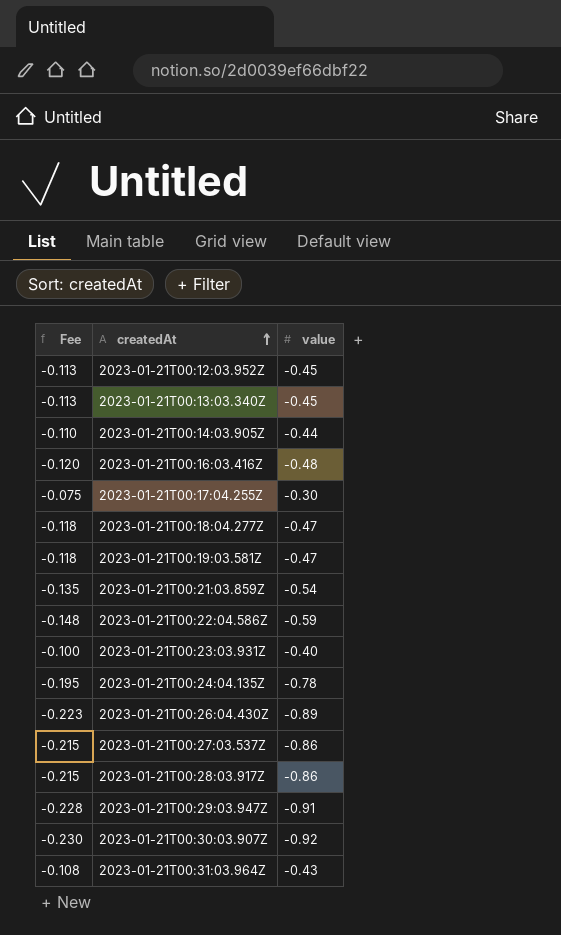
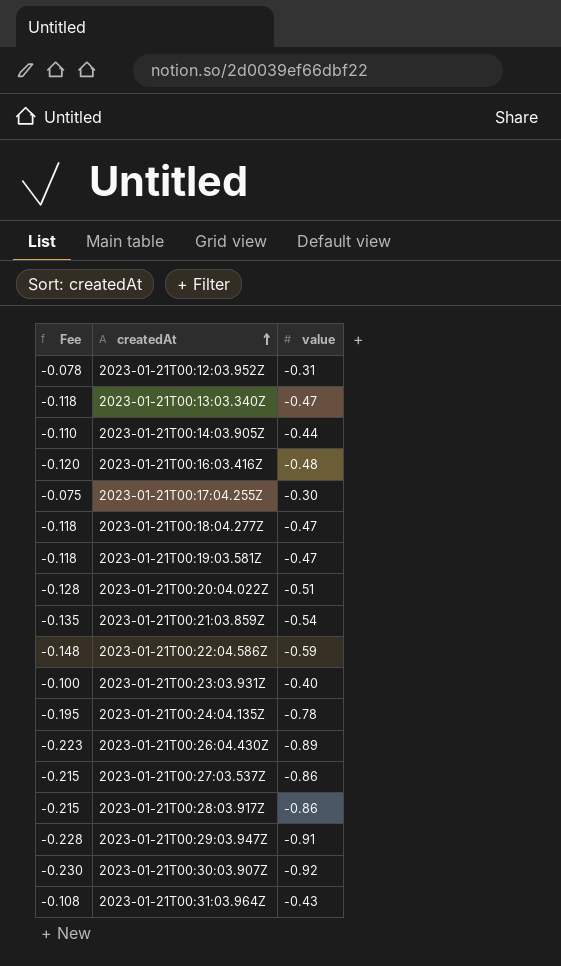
2023-01-21T00:12:03.952Z | Fee: -0.113 -> -0.078
2023-01-21T00:12:03.952Z | value: -0.45 -> -0.31
2023-01-21T00:13:03.340Z | Fee: -0.113 -> -0.118
2023-01-21T00:13:03.340Z | value: -0.45 -> -0.47
row 2023-01-21T00:20:04.022Z: none -> -0.128 | -0.51

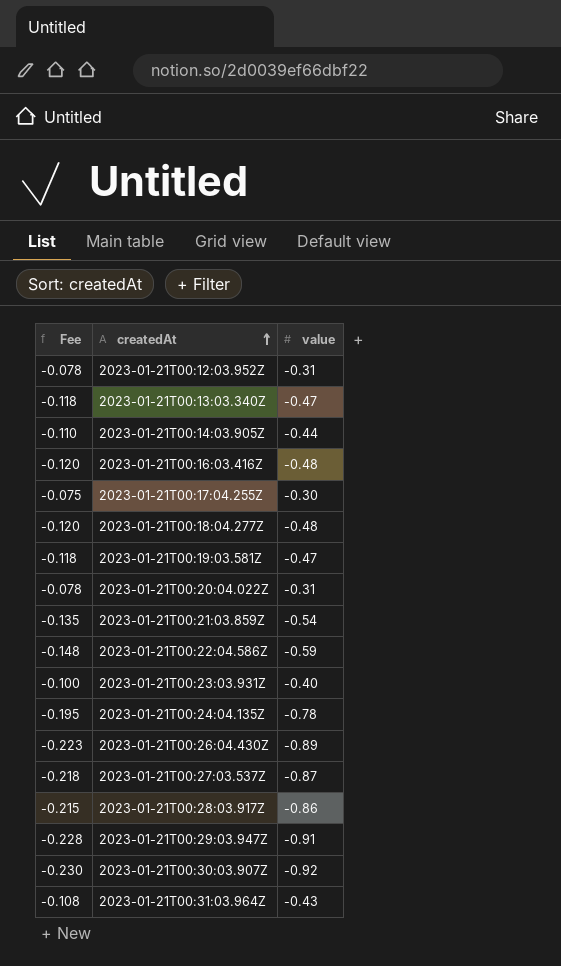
2023-01-21T00:18:04.277Z | Fee: -0.118 -> -0.120
2023-01-21T00:18:04.277Z | value: -0.47 -> -0.48
2023-01-21T00:20:04.022Z | Fee: -0.128 -> -0.078
2023-01-21T00:20:04.022Z | value: -0.51 -> -0.31
2023-01-21T00:27:03.537Z | Fee: -0.215 -> -0.218
2023-01-21T00:27:03.537Z | value: -0.86 -> -0.87

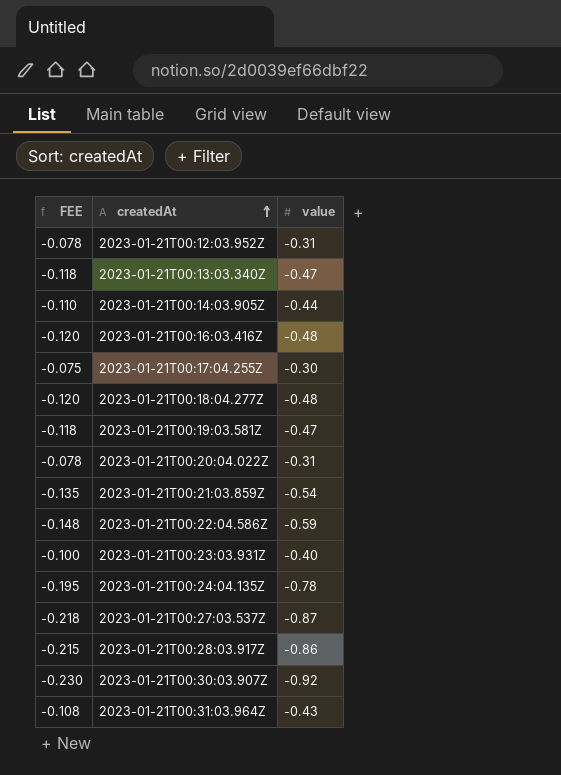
column name: Fee -> FEE
row 2023-01-21T00:26:04.430Z: -0.223 | -0.89 -> none
row 2023-01-21T00:29:03.947Z: -0.228 | -0.91 -> none

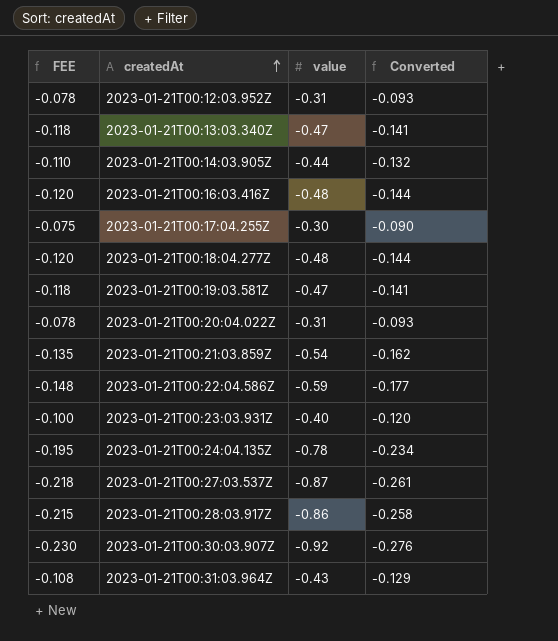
column Converted | formula: none -> [value] * 0.3

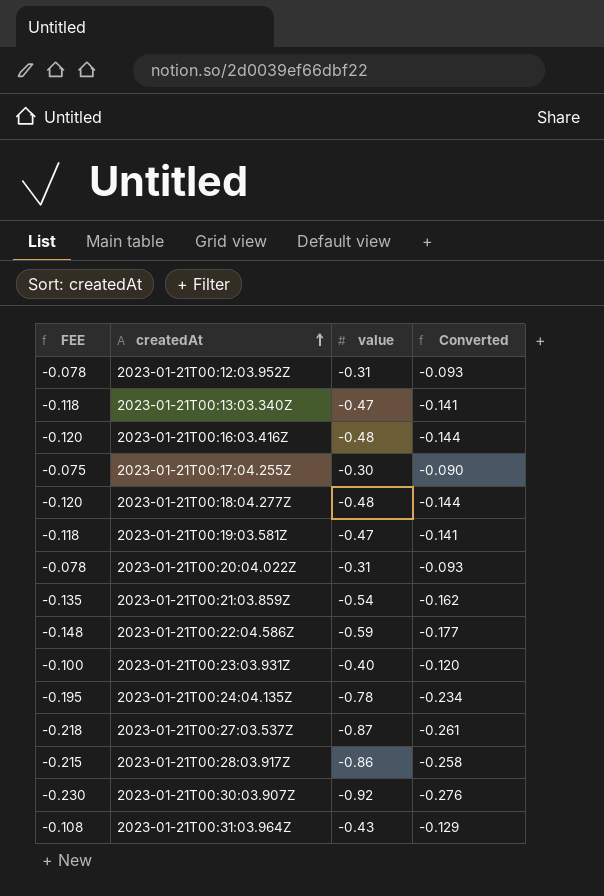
row 2023-01-21T00:14:03.905Z: -0.110 | -0.44 | -0.132 -> none

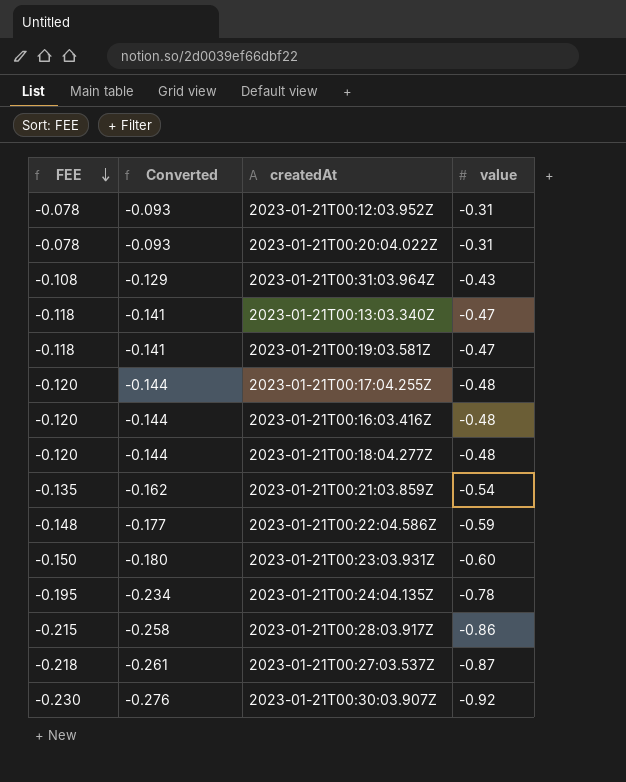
row order: createdAt ascending -> FEE descending
column Converted | position: 4 -> 2
2023-01-21T00:17:04.255Z | FEE: -0.075 -> -0.120
2023-01-21T00:17:04.255Z | Converted: -0.090 -> -0.144
2023-01-21T00:17:04.255Z | value: -0.30 -> -0.48
2023-01-21T00:23:03.931Z | FEE: -0.100 -> -0.150
2023-01-21T00:23:03.931Z | Converted: -0.120 -> -0.180
2023-01-21T00:23:03.931Z | value: -0.40 -> -0.60

